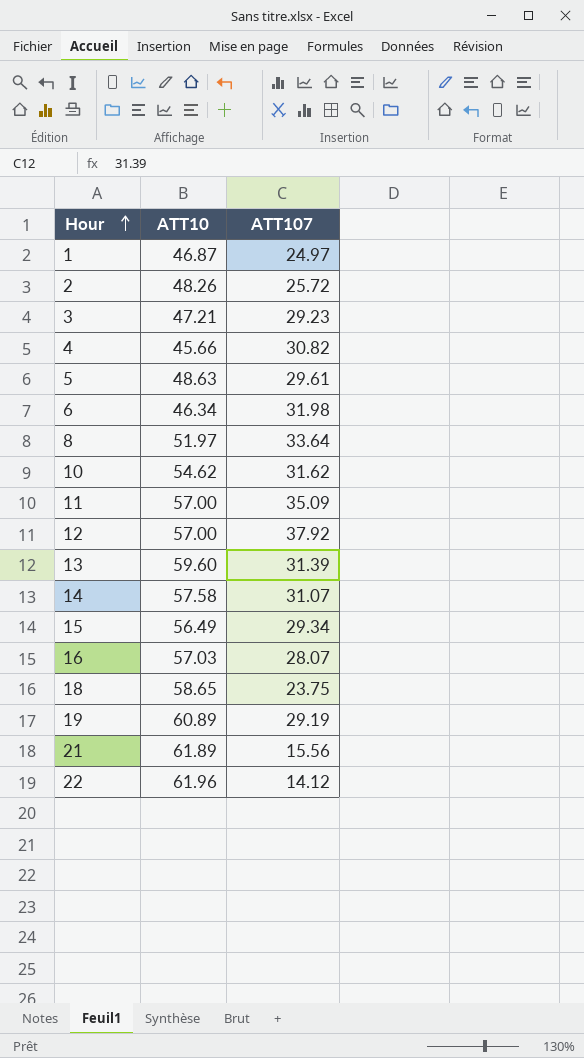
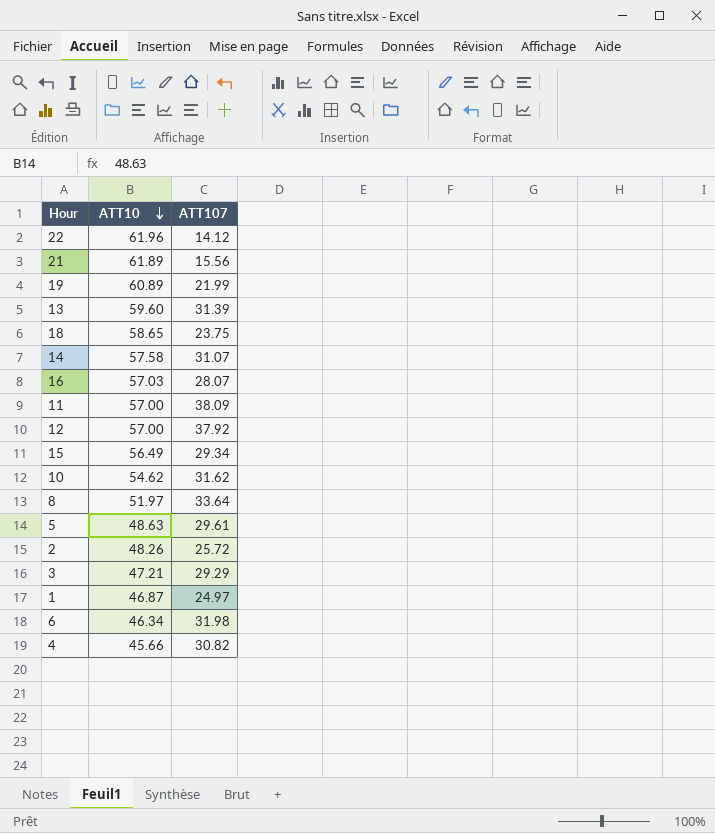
row order: Hour ascending -> ATT10 descending
19 | ATT107: 29.19 -> 21.99
11 | ATT107: 35.09 -> 38.09
3 | ATT107: 29.23 -> 29.29

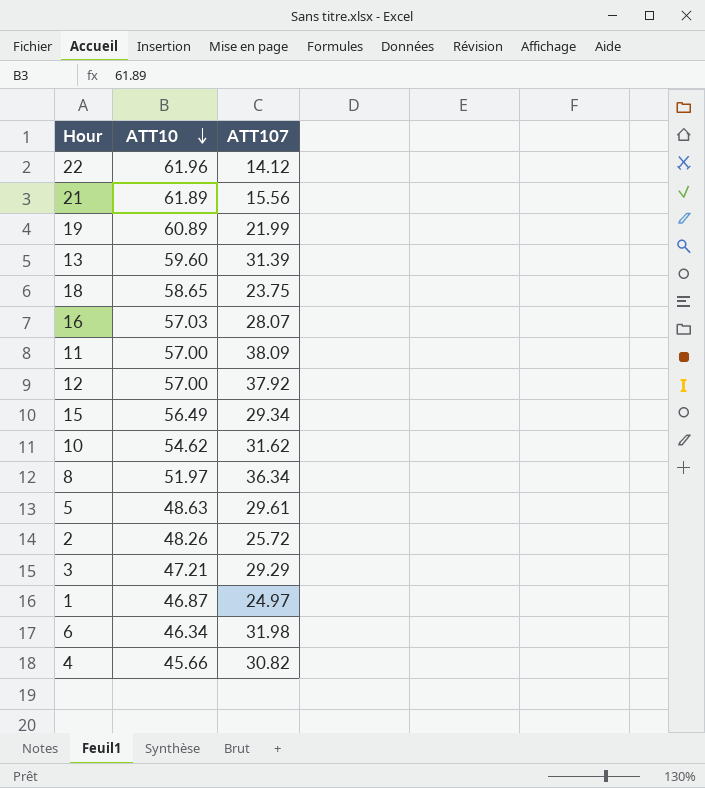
row 14: 57.58 | 31.07 -> none
8 | ATT107: 33.64 -> 36.34

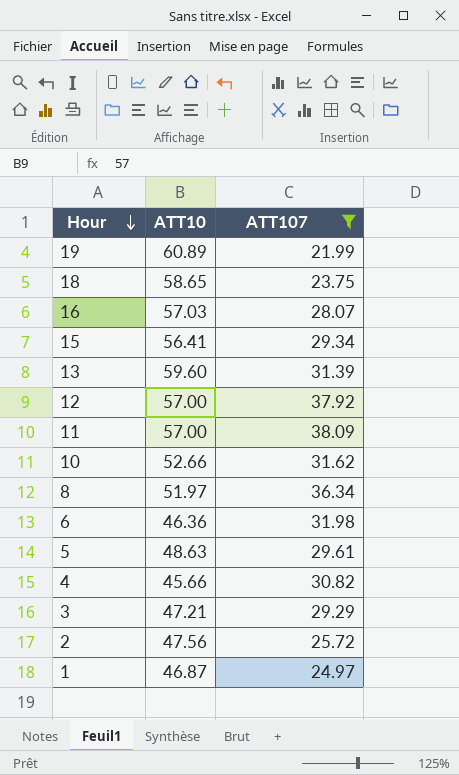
filter: none -> ATT107 >= 21.99
row order: ATT10 descending -> Hour descending
15 | ATT10: 56.49 -> 56.41
10 | ATT10: 54.62 -> 52.66
6 | ATT10: 46.34 -> 46.36
2 | ATT10: 48.26 -> 47.56

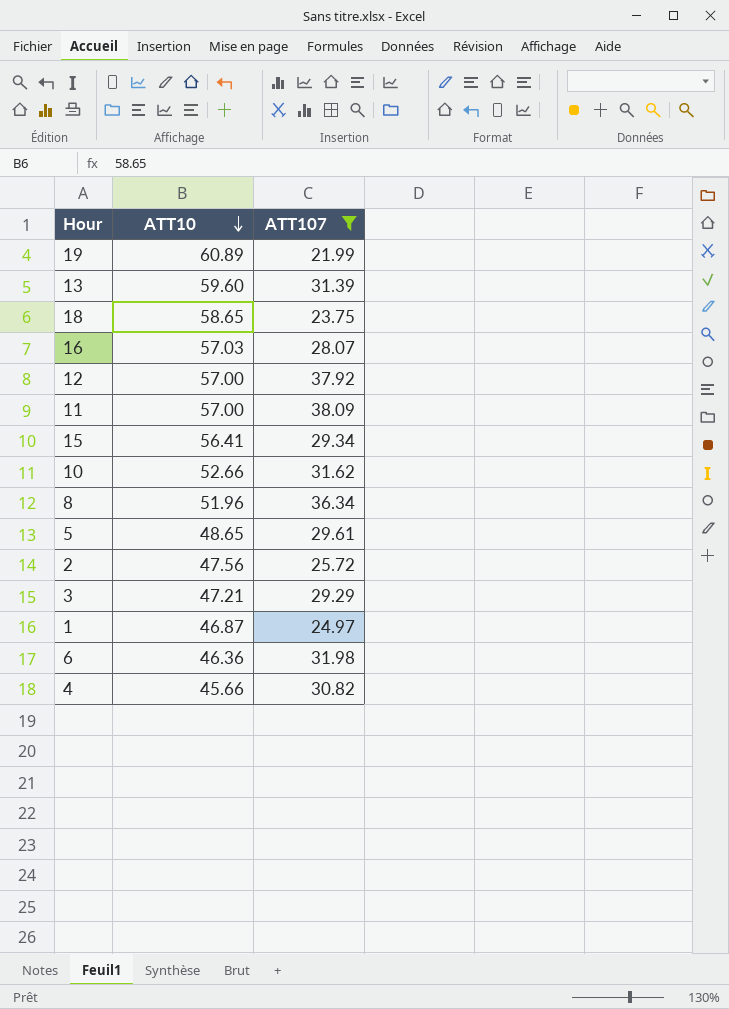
row order: Hour descending -> ATT10 descending
8 | ATT10: 51.97 -> 51.96
5 | ATT10: 48.63 -> 48.65

